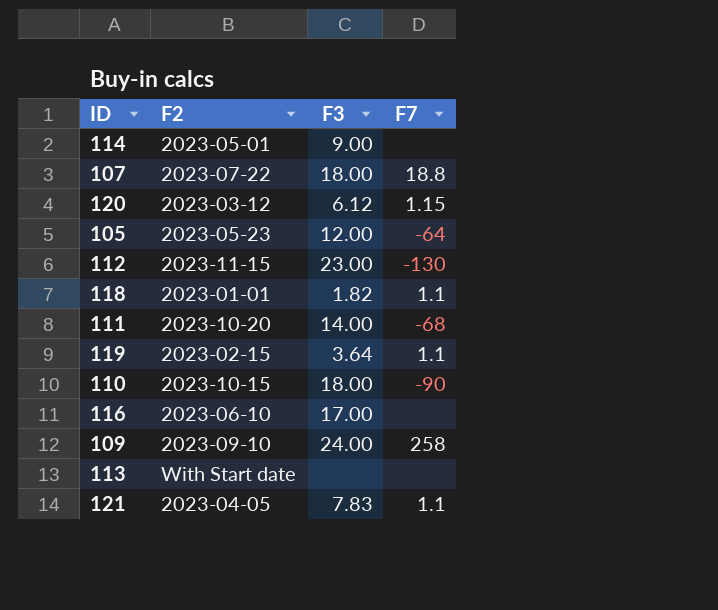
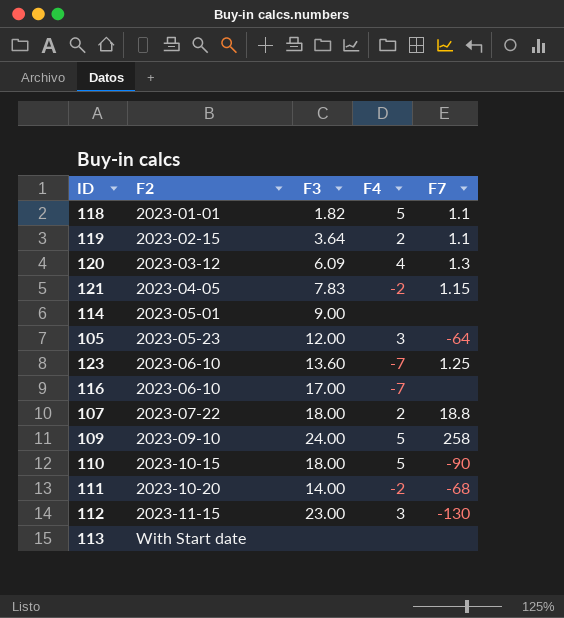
row order: none -> F2 ascending
column F4 | position: none -> 4
120 | F3: 6.12 -> 6.09
120 | F7: 1.15 -> 1.3
121 | F7: 1.1 -> 1.15
row 123: none -> 2023-06-10 | 13.60 | -7 | 1.25

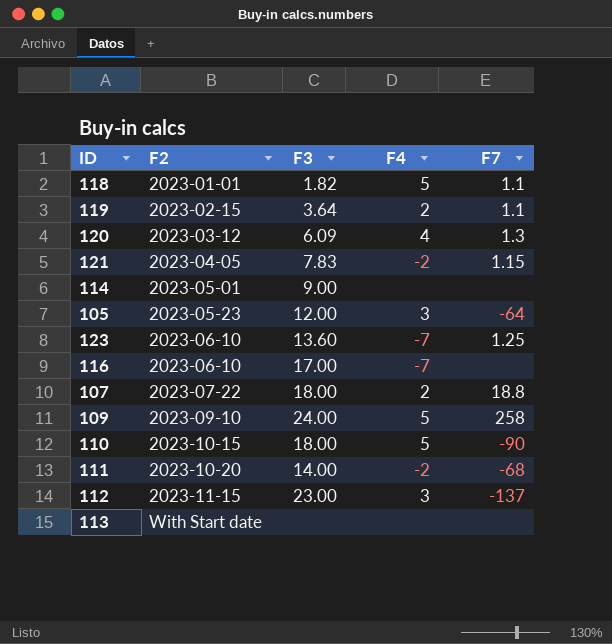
112 | F7: -130 -> -137

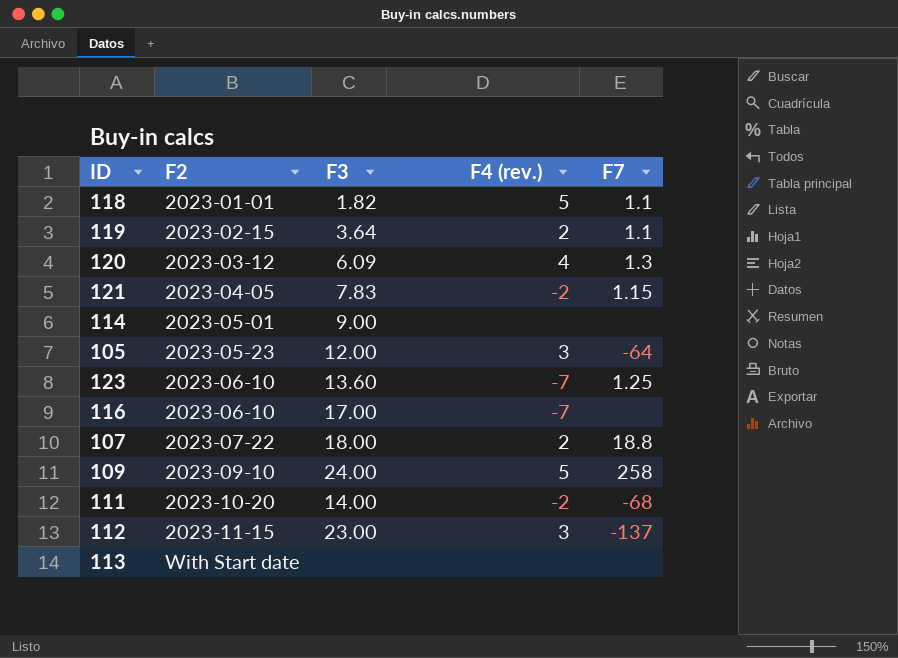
column name: F4 -> F4 (rev.)
row 110: 2023-10-15 | 18.00 | 5 | -90 -> none

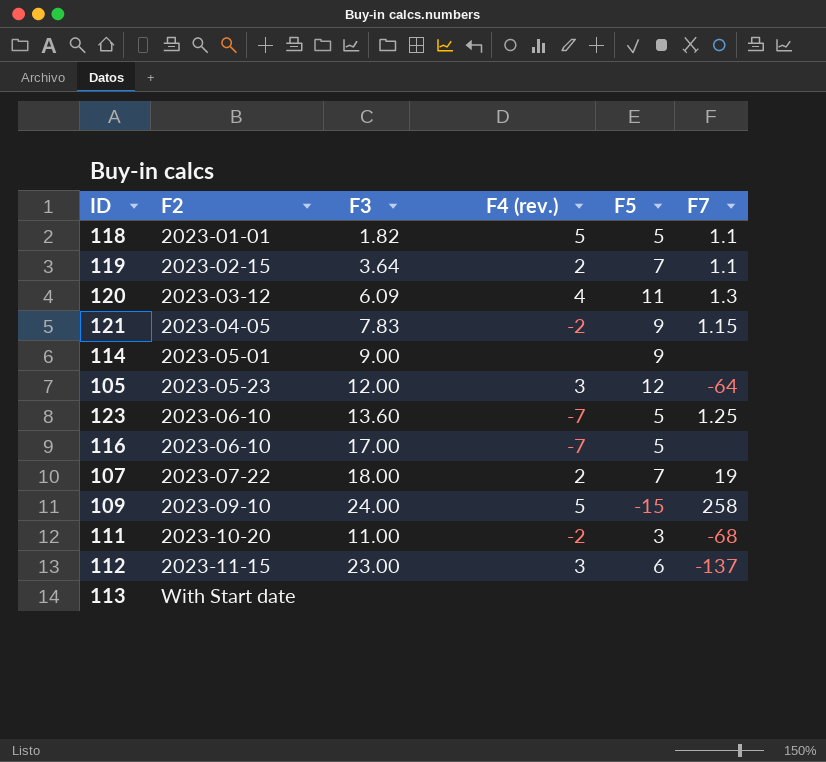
column F5 | position: none -> 5
107 | F7: 18.8 -> 19
111 | F3: 14.00 -> 11.00

